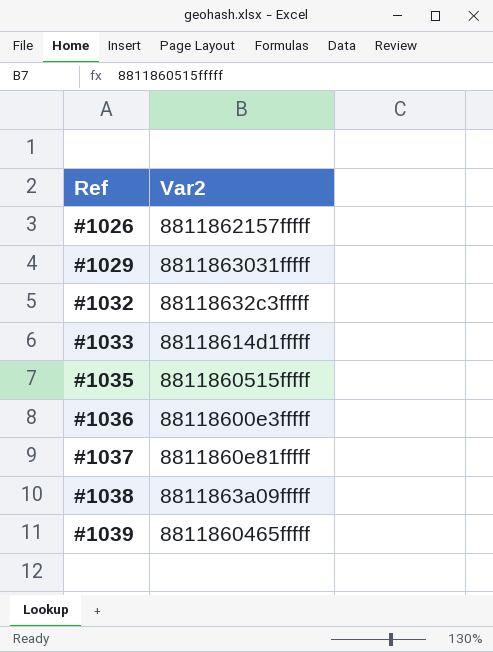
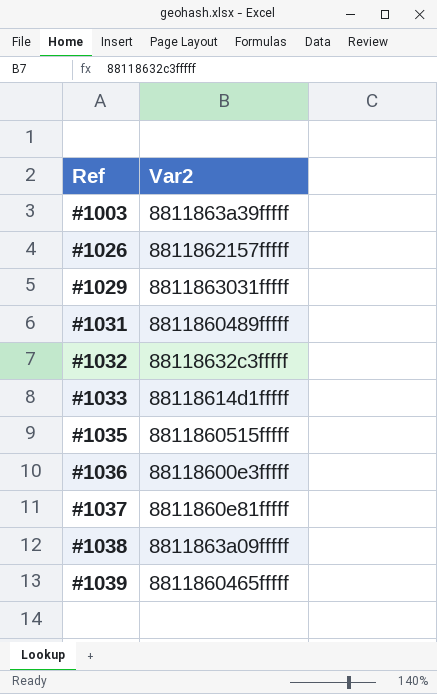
row #1003: none -> 8811863a39fffff
row #1031: none -> 8811860489fffff

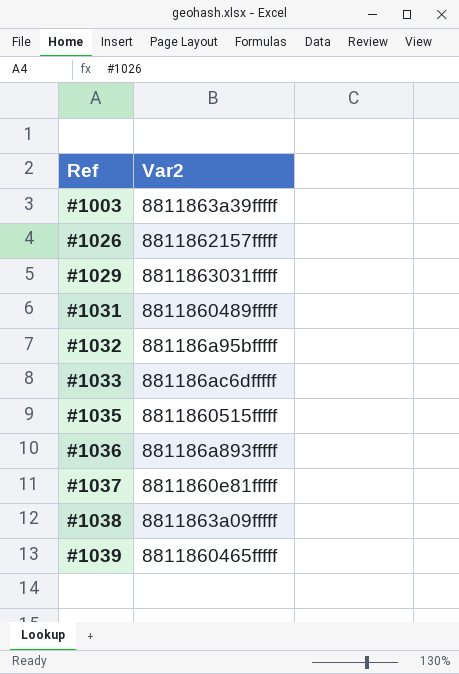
#1032 | Var2: 88118632c3fffff -> 881186a95bfffff
#1033 | Var2: 88118614d1fffff -> 881186ac6dfffff
#1036 | Var2: 88118600e3fffff -> 881186a893fffff

